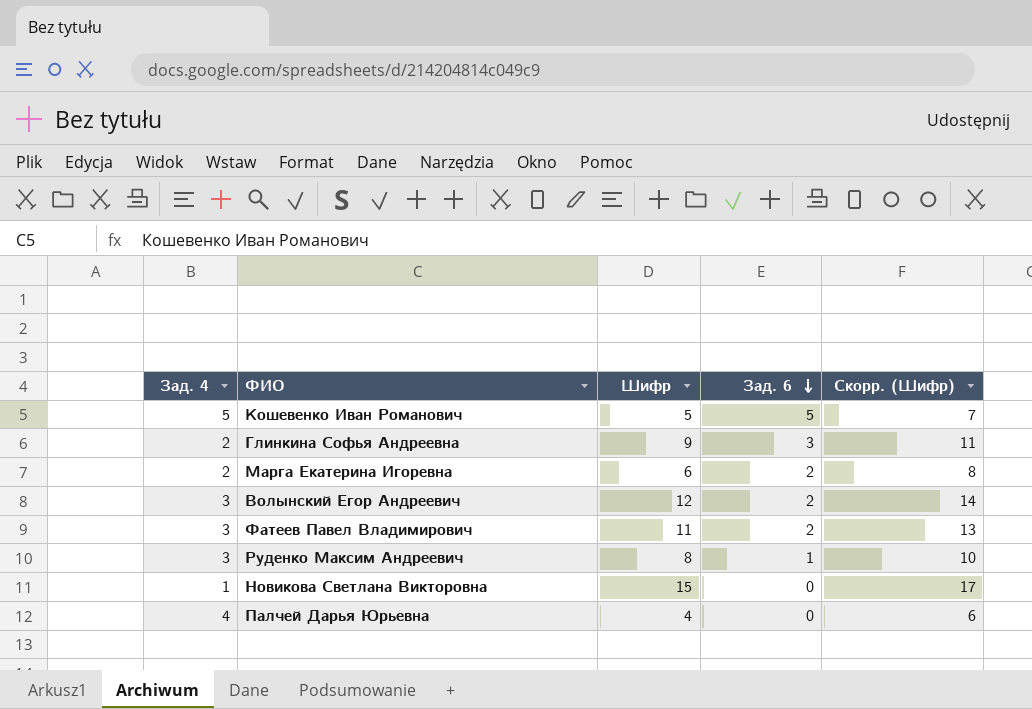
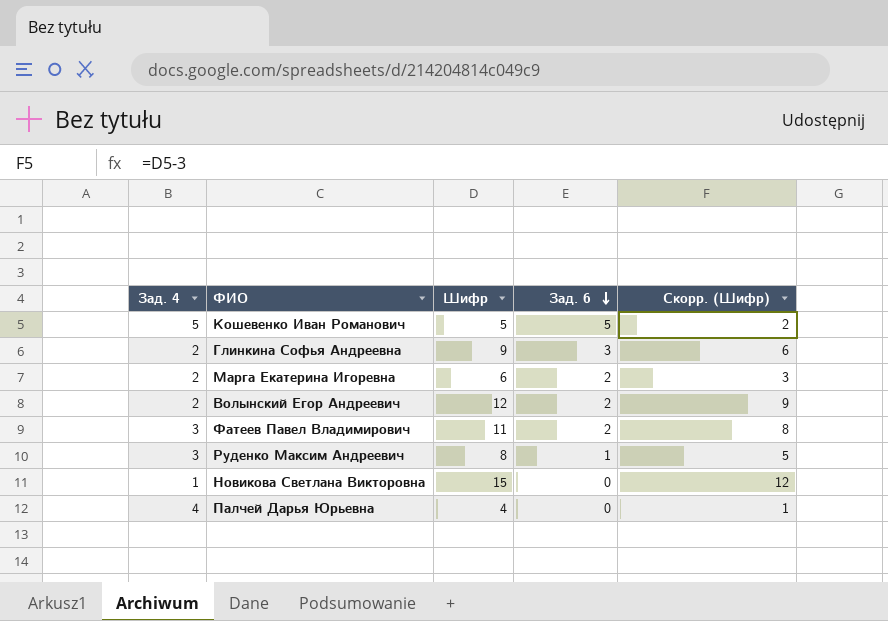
column Скорр. (Шифр) | formula: [Шифр] + 2 -> [Шифр] - 3
Волынский Егор Андреевич | Зад. 4: 3 -> 2

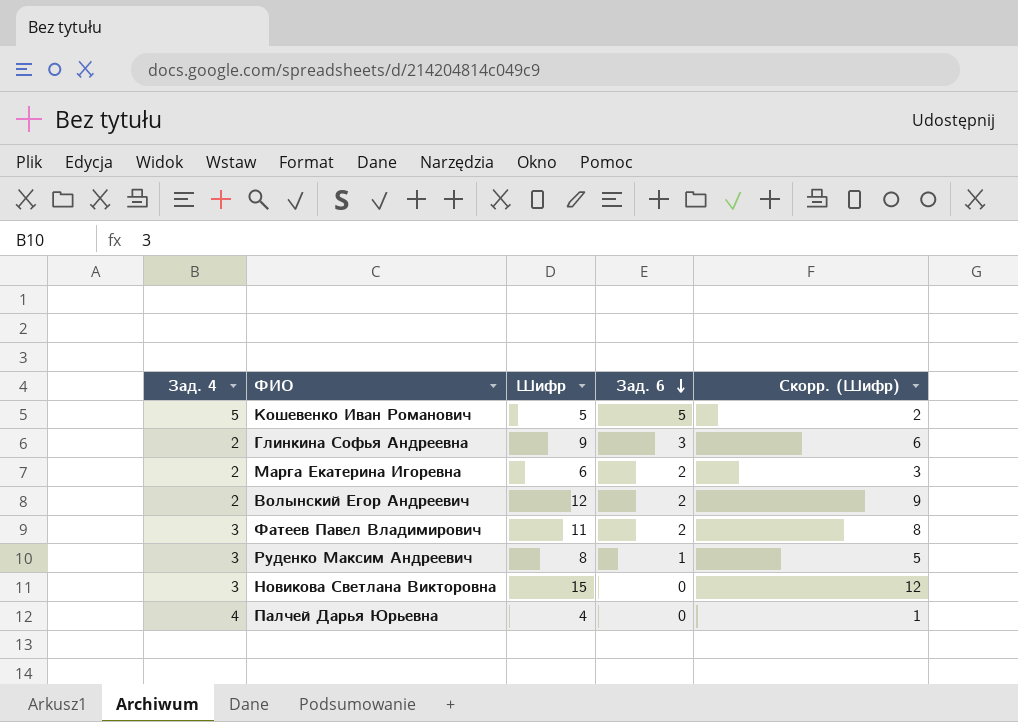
Новикова Светлана Викторовна | Зад. 4: 1 -> 3

